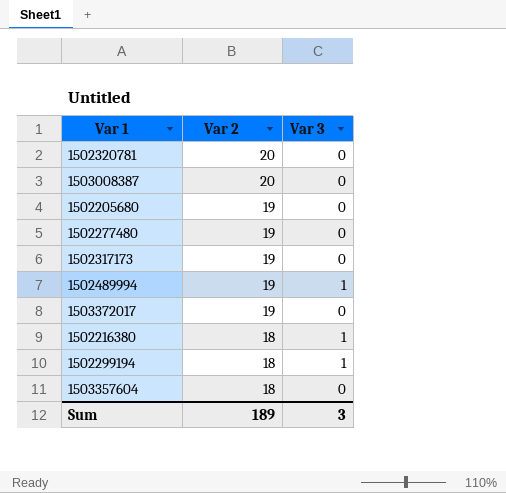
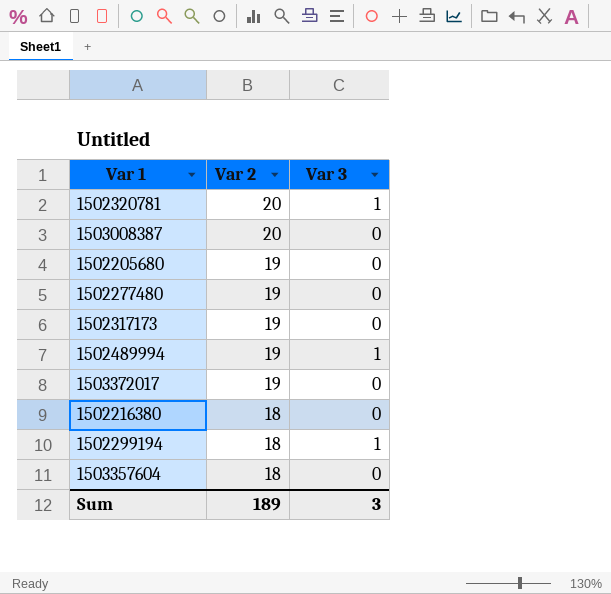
1502320781 | Var 3: 0 -> 1
1502216380 | Var 3: 1 -> 0

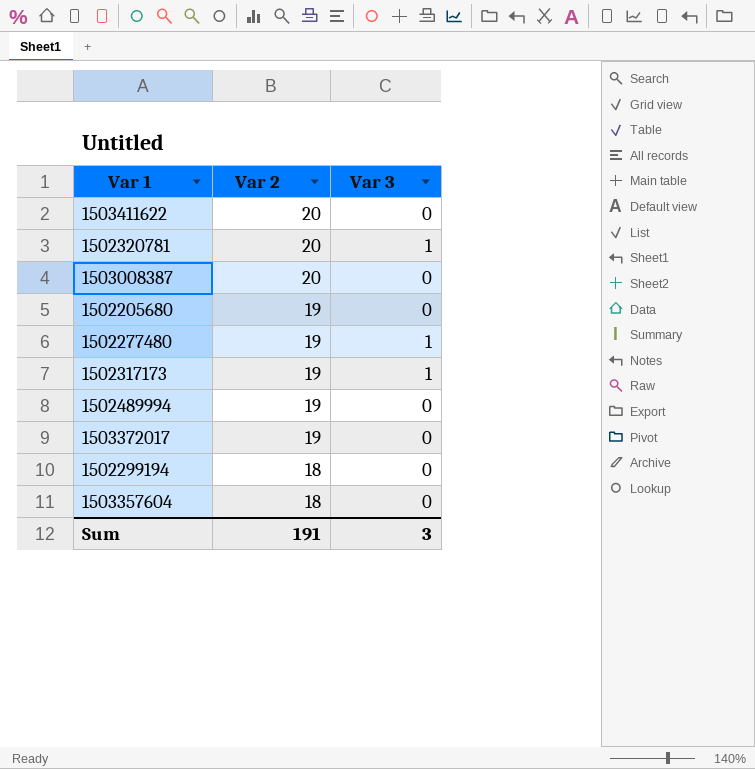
row 1502216380: 18 | 0 -> none
row 1503411622: none -> 20 | 0
1502277480 | Var 3: 0 -> 1
1502317173 | Var 3: 0 -> 1
1502489994 | Var 3: 1 -> 0
1502299194 | Var 3: 1 -> 0
Sum | Var 2: 189 -> 191

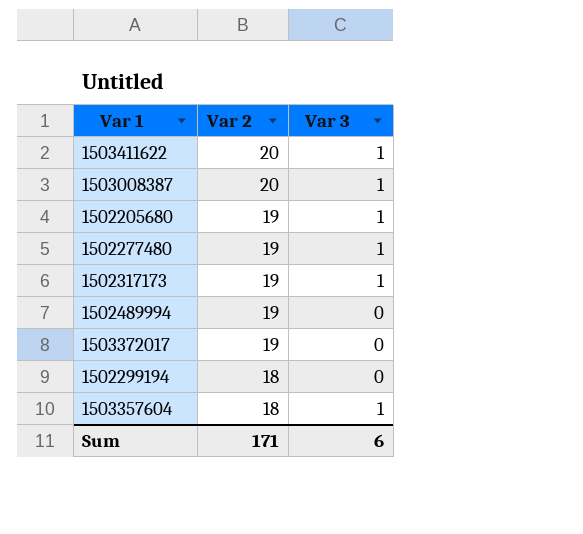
row 1502320781: 20 | 1 -> none
1503411622 | Var 3: 0 -> 1
1503008387 | Var 3: 0 -> 1
1502205680 | Var 3: 0 -> 1
1503357604 | Var 3: 0 -> 1
Sum | Var 2: 191 -> 171
Sum | Var 3: 3 -> 6

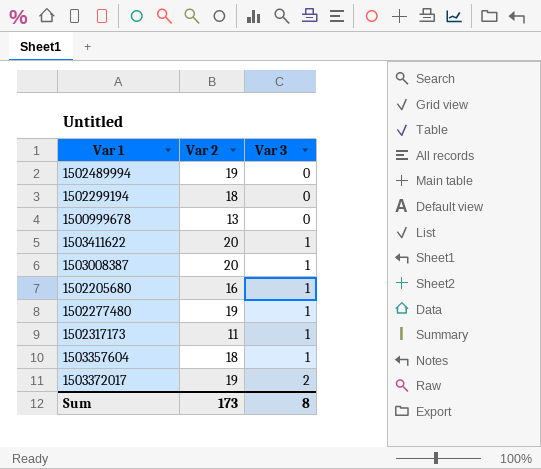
row order: Var 2 descending -> Var 3 ascending
row 1500999678: none -> 13 | 0
1502205680 | Var 2: 19 -> 16
1502317173 | Var 2: 19 -> 11
1503372017 | Var 3: 0 -> 2
Sum | Var 2: 171 -> 173
Sum | Var 3: 6 -> 8

